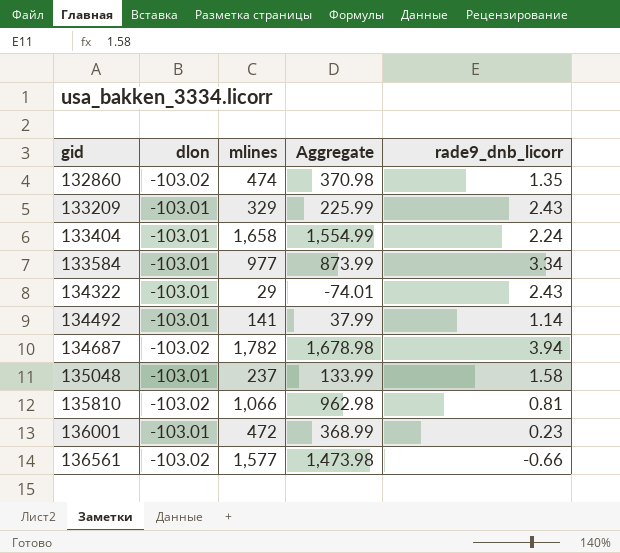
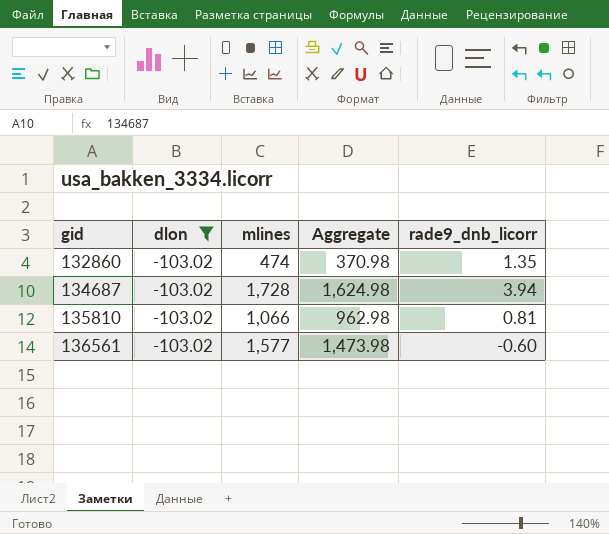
filter: none -> dlon = -103.02
134687 | mlines: 1,782 -> 1,728
134687 | Aggregate: 1,678.98 -> 1,624.98
136561 | rade9_dnb_licorr: -0.66 -> -0.60

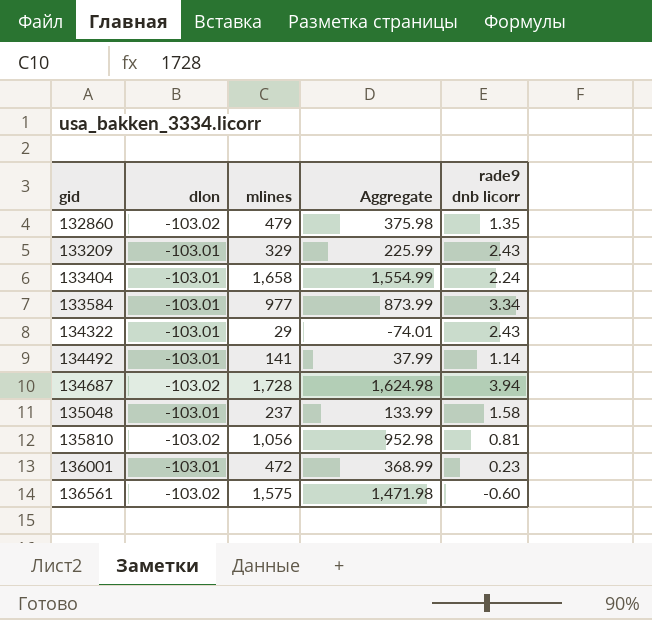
filter: dlon = -103.02 -> none
column name: rade9_dnb_licorr -> rade9 dnb licorr
132860 | mlines: 474 -> 479
132860 | Aggregate: 370.98 -> 375.98
135810 | mlines: 1,066 -> 1,056
135810 | Aggregate: 962.98 -> 952.98
136561 | mlines: 1,577 -> 1,575
136561 | Aggregate: 1,473.98 -> 1,471.98

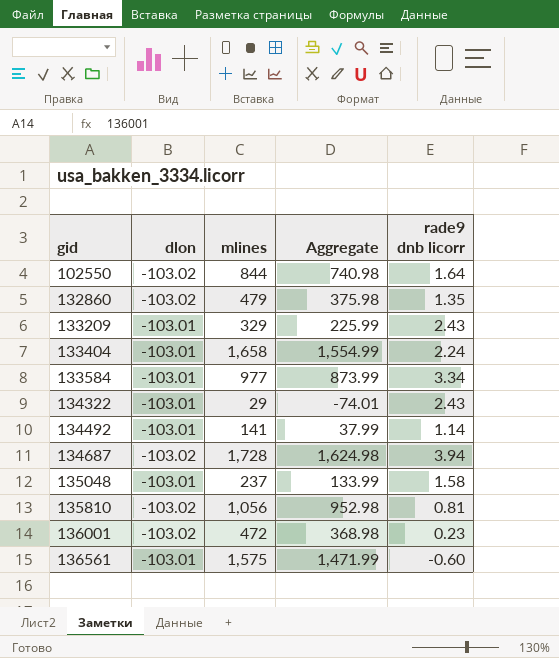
row 102550: none -> -103.02 | 844 | 740.98 | 1.64
136001 | dlon: -103.01 -> -103.02
136001 | Aggregate: 368.99 -> 368.98
136561 | dlon: -103.02 -> -103.01
136561 | Aggregate: 1,471.98 -> 1,471.99

